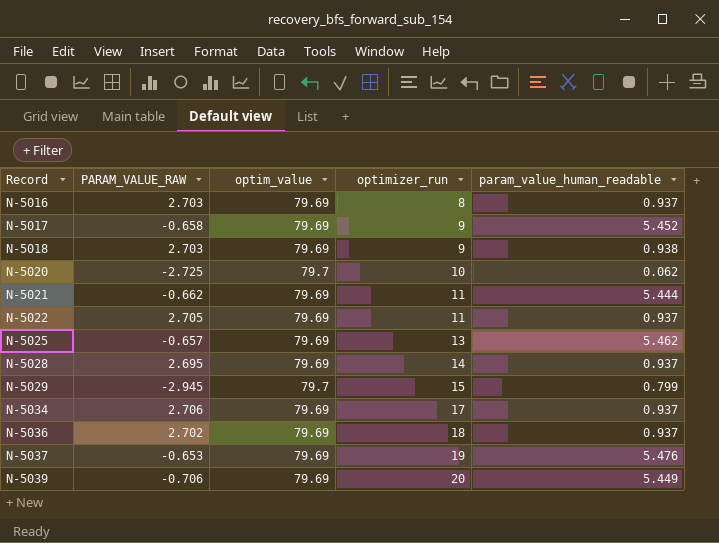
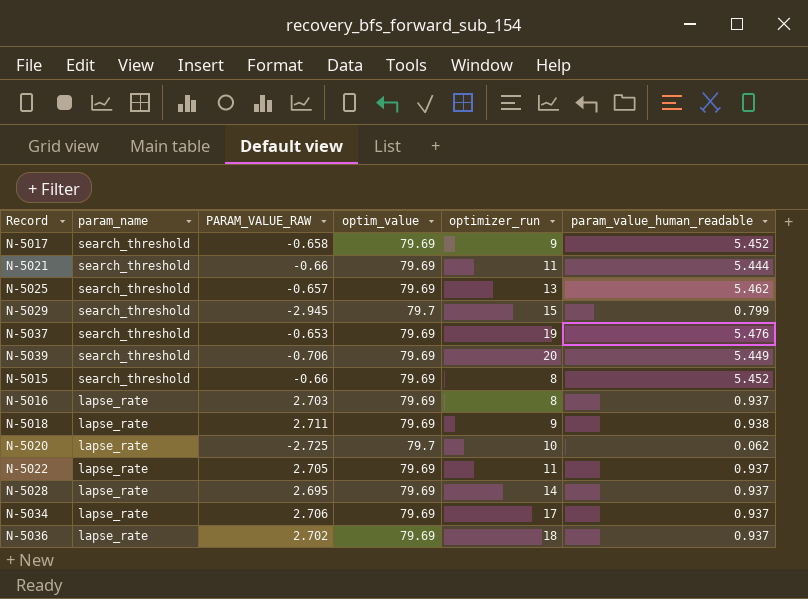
row order: Record ascending -> param_name descending
column param_name | position: none -> 2
N-5021 | PARAM_VALUE_RAW: -0.662 -> -0.66
row N-5015: none -> search_threshold | -0.66 | 79.69 | 8 | 5.452
N-5018 | PARAM_VALUE_RAW: 2.703 -> 2.711

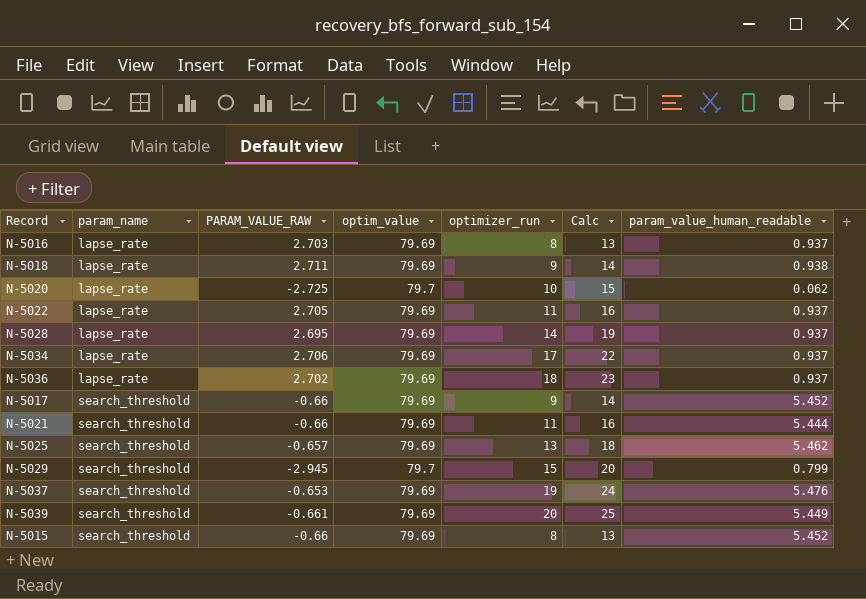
row order: param_name descending -> param_name ascending
column Calc | formula: none -> [optimizer_run] + 5
N-5017 | PARAM_VALUE_RAW: -0.658 -> -0.66
N-5039 | PARAM_VALUE_RAW: -0.706 -> -0.661

